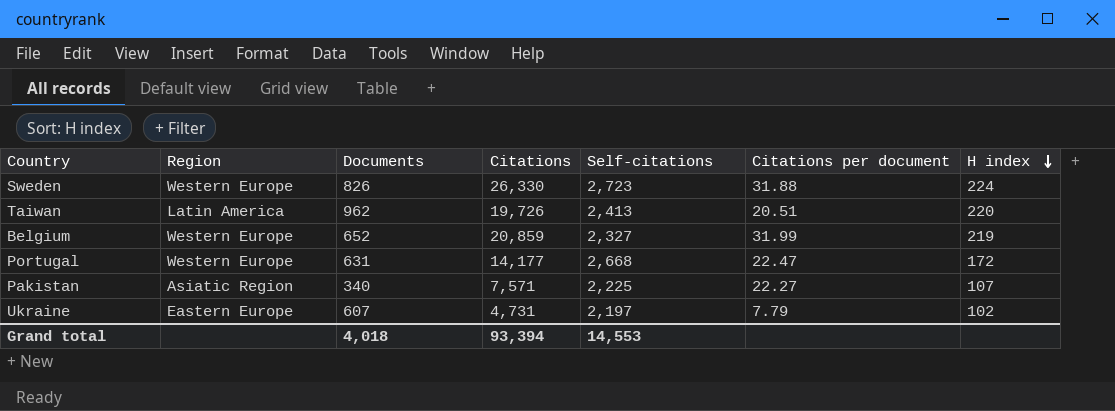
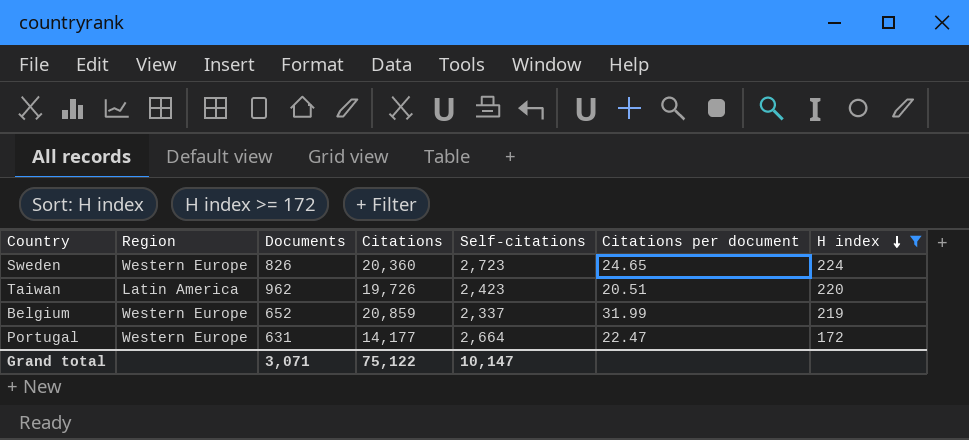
filter: none -> H index >= 172
Sweden | Citations: 26,330 -> 20,360
Sweden | Citations per document: 31.88 -> 24.65
Taiwan | Self-citations: 2,413 -> 2,423
Belgium | Self-citations: 2,327 -> 2,337
Portugal | Self-citations: 2,668 -> 2,664
Grand total | Documents: 4,018 -> 3,071
Grand total | Citations: 93,394 -> 75,122
Grand total | Self-citations: 14,553 -> 10,147

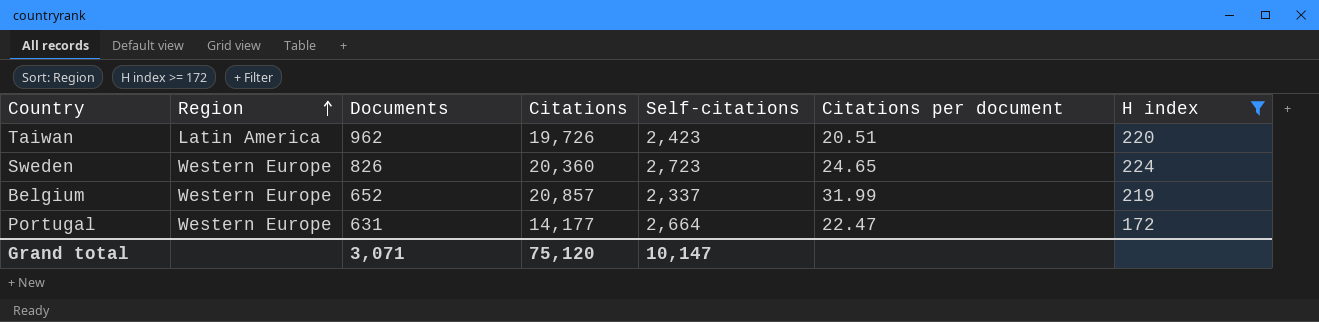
row order: H index descending -> Region ascending
Belgium | Citations: 20,859 -> 20,857
Grand total | Citations: 75,122 -> 75,120

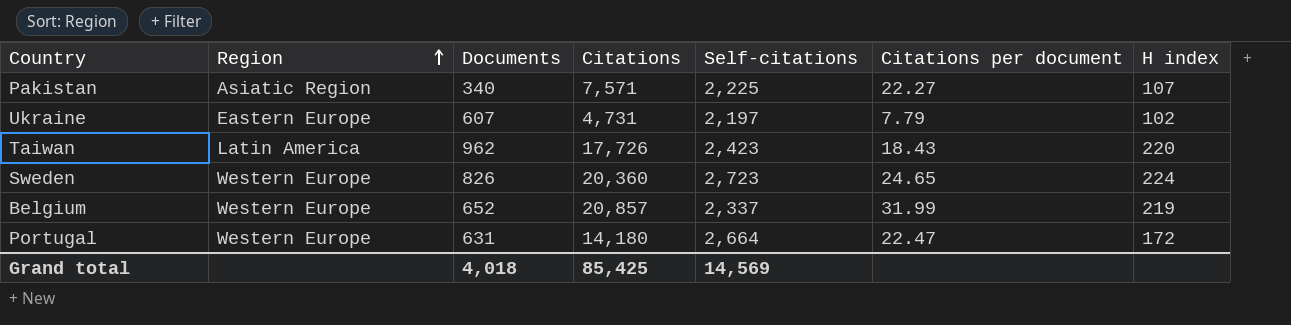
filter: H index >= 172 -> none
Taiwan | Citations: 19,726 -> 17,726
Taiwan | Citations per document: 20.51 -> 18.43
Portugal | Citations: 14,177 -> 14,180
Grand total | Documents: 3,071 -> 4,018
Grand total | Citations: 75,120 -> 85,425
Grand total | Self-citations: 10,147 -> 14,569

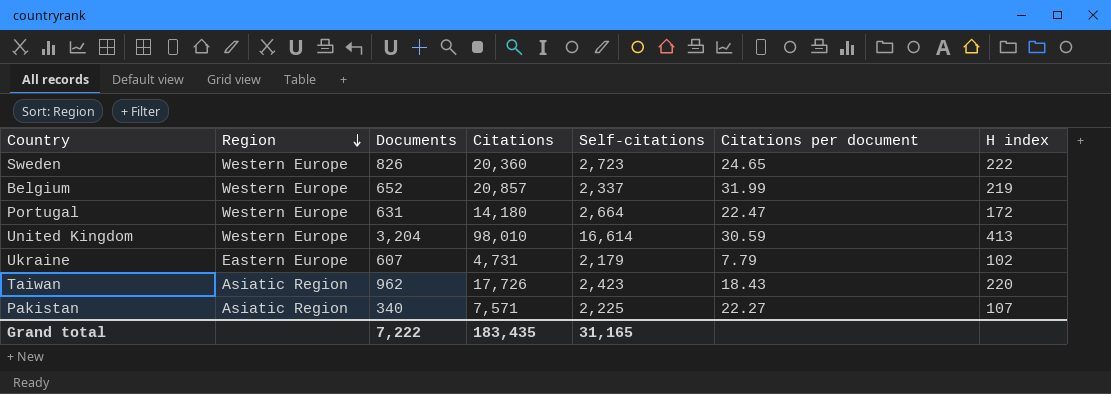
row order: Region ascending -> Region descending
Sweden | H index: 224 -> 222
row United Kingdom: none -> Western Europe | 3,204 | 98,010 | 16,614 | 30.59 | 413
Ukraine | Self-citations: 2,197 -> 2,179
Taiwan | Region: Latin America -> Asiatic Region
Grand total | Documents: 4,018 -> 7,222
Grand total | Citations: 85,425 -> 183,435
Grand total | Self-citations: 14,569 -> 31,165

